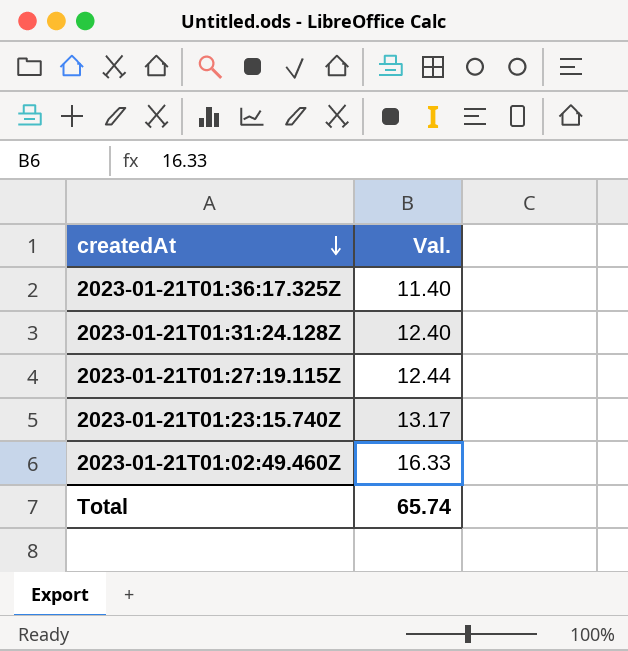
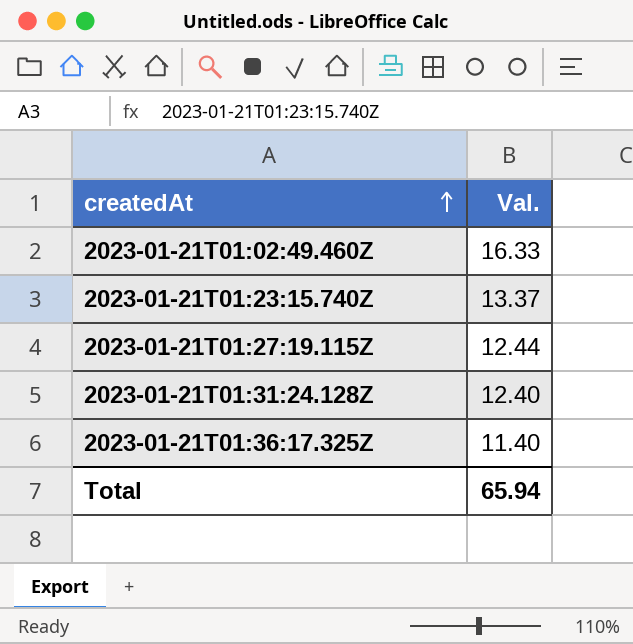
row order: createdAt descending -> createdAt ascending
2023-01-21T01:23:15.740Z | Val.: 13.17 -> 13.37
Total | Val.: 65.74 -> 65.94

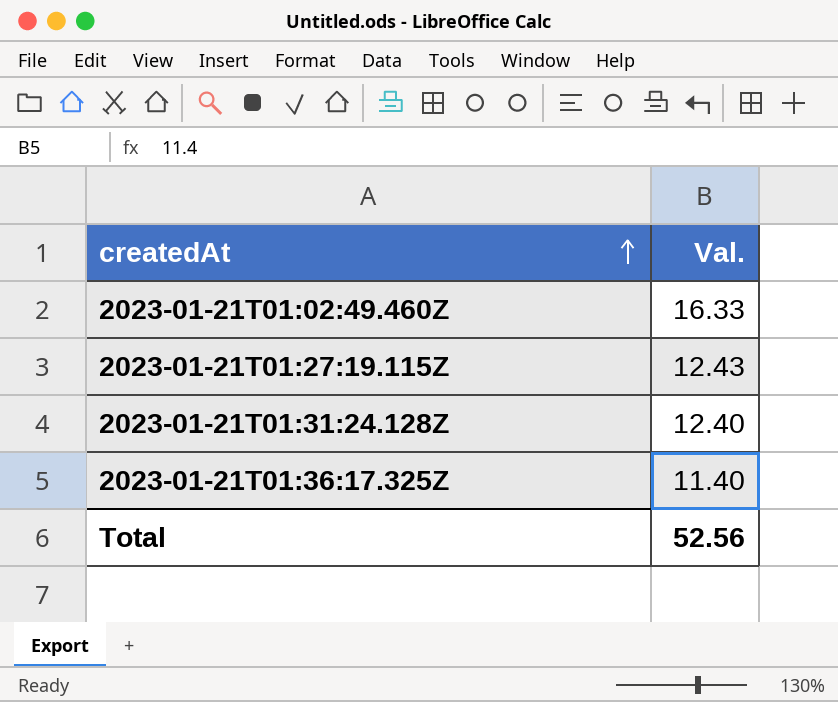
row 2023-01-21T01:23:15.740Z: 13.37 -> none
2023-01-21T01:27:19.115Z | Val.: 12.44 -> 12.43
Total | Val.: 65.94 -> 52.56

